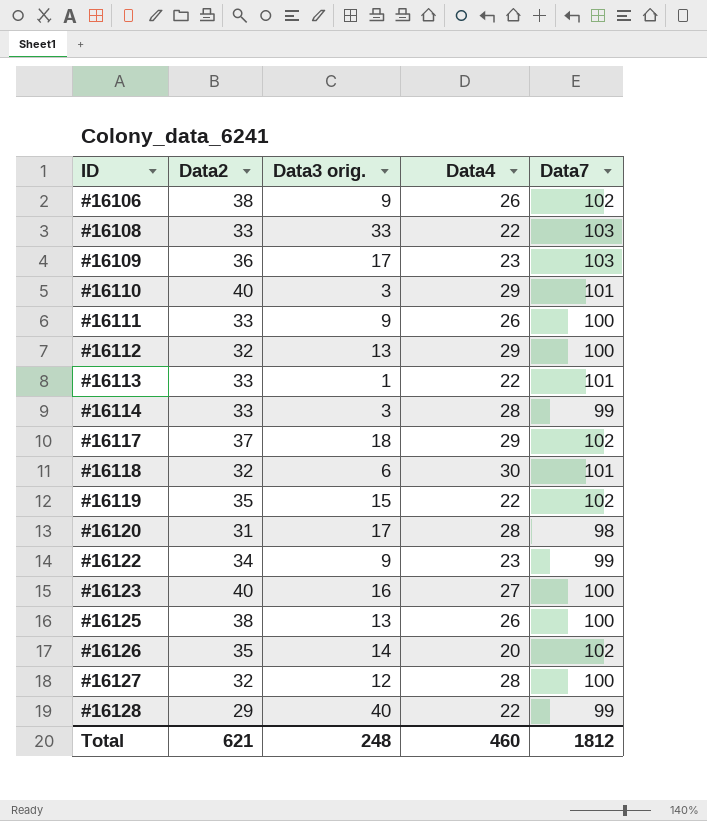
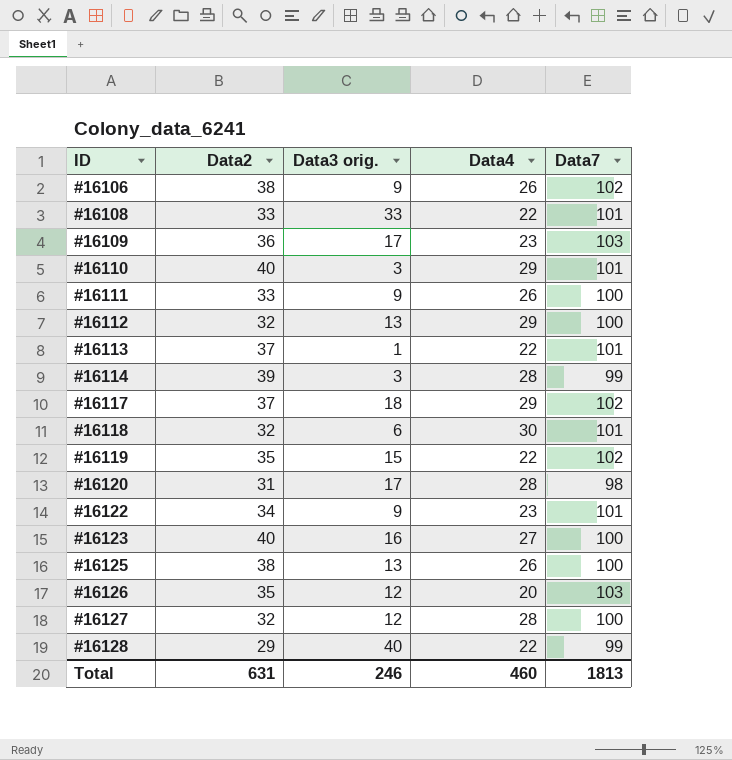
#16108 | Data7: 103 -> 101
#16113 | Data2: 33 -> 37
#16114 | Data2: 33 -> 39
#16122 | Data7: 99 -> 101
#16126 | Data3 orig.: 14 -> 12
#16126 | Data7: 102 -> 103
Total | Data2: 621 -> 631
Total | Data3 orig.: 248 -> 246
Total | Data7: 1812 -> 1813

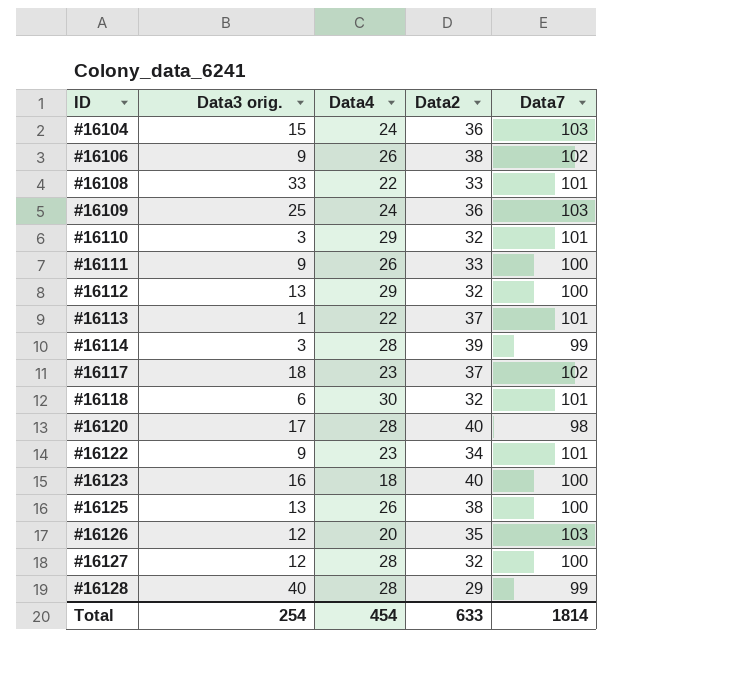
column Data2 | position: 2 -> 4
row #16119: 35 | 15 | 22 | 102 -> none
row #16104: none -> 15 | 24 | 36 | 103
#16109 | Data3 orig.: 17 -> 25
#16109 | Data4: 23 -> 24
#16110 | Data2: 40 -> 32
#16117 | Data4: 29 -> 23
#16120 | Data2: 31 -> 40
#16123 | Data4: 27 -> 18
#16128 | Data4: 22 -> 28
Total | Data3 orig.: 246 -> 254
Total | Data4: 460 -> 454
Total | Data2: 631 -> 633
Total | Data7: 1813 -> 1814

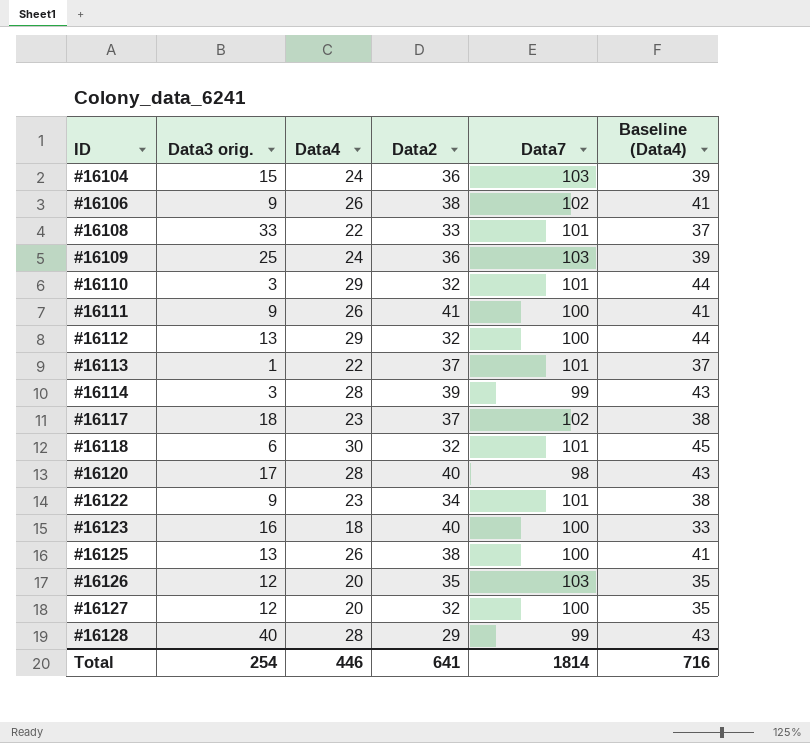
column Baseline (Data4) | formula: none -> [Data4] + 15
#16111 | Data2: 33 -> 41
#16127 | Data4: 28 -> 20
Total | Data4: 454 -> 446
Total | Data2: 633 -> 641

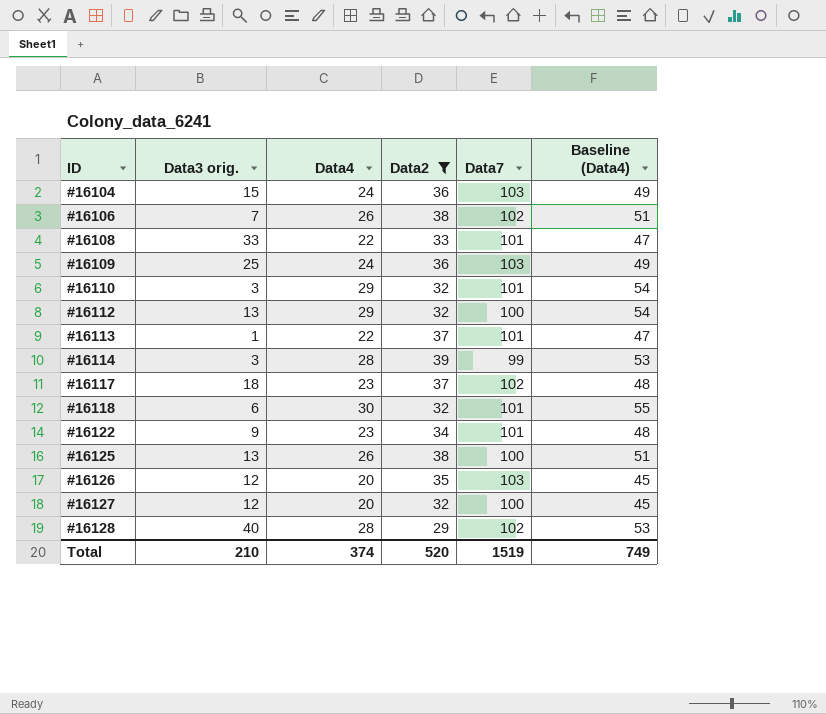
filter: none -> Data2 <= 39
column Baseline (Data4) | formula: [Data4] + 15 -> [Data4] + 25
#16106 | Data3 orig.: 9 -> 7
#16128 | Data7: 99 -> 102
Total | Data3 orig.: 254 -> 210
Total | Data4: 446 -> 374
Total | Data2: 641 -> 520
Total | Data7: 1814 -> 1519
Total | Baseline (Data4): 716 -> 749

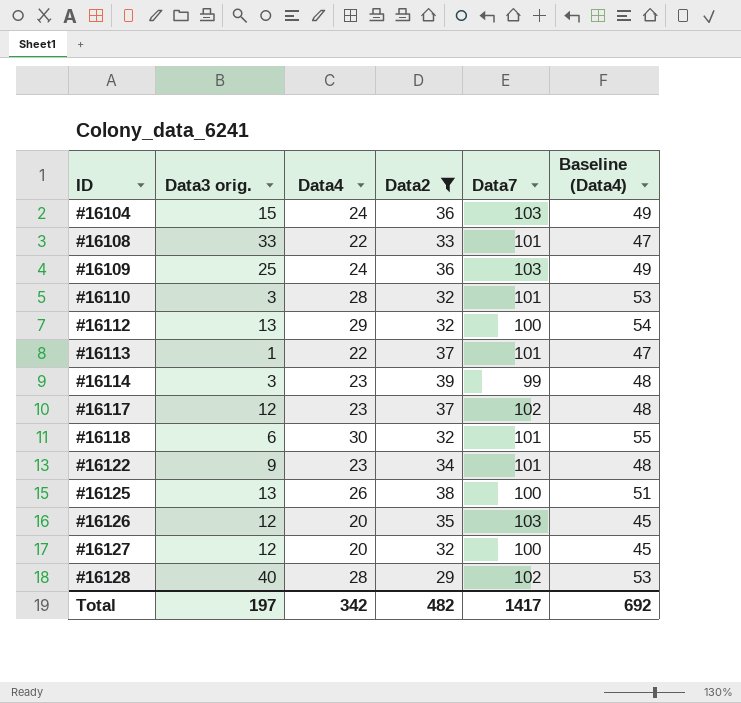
row #16106: 7 | 26 | 38 | 102 | 51 -> none
#16110 | Data4: 29 -> 28
#16110 | Baseline (Data4): 54 -> 53
#16114 | Data4: 28 -> 23
#16114 | Baseline (Data4): 53 -> 48
#16117 | Data3 orig.: 18 -> 12
Total | Data3 orig.: 210 -> 197
Total | Data4: 374 -> 342
Total | Data2: 520 -> 482
Total | Data7: 1519 -> 1417
Total | Baseline (Data4): 749 -> 692

